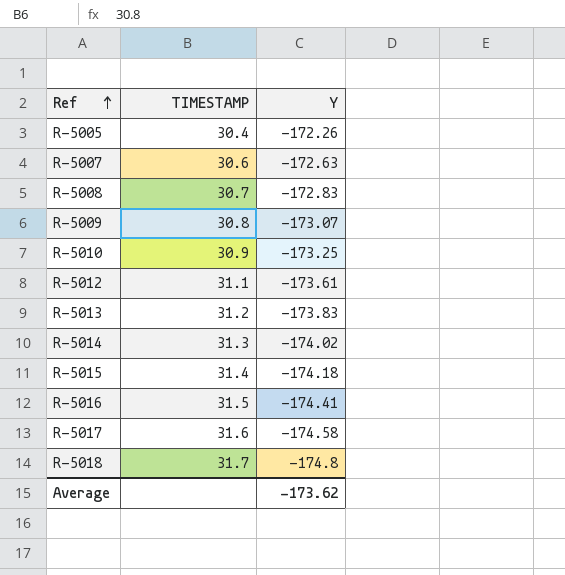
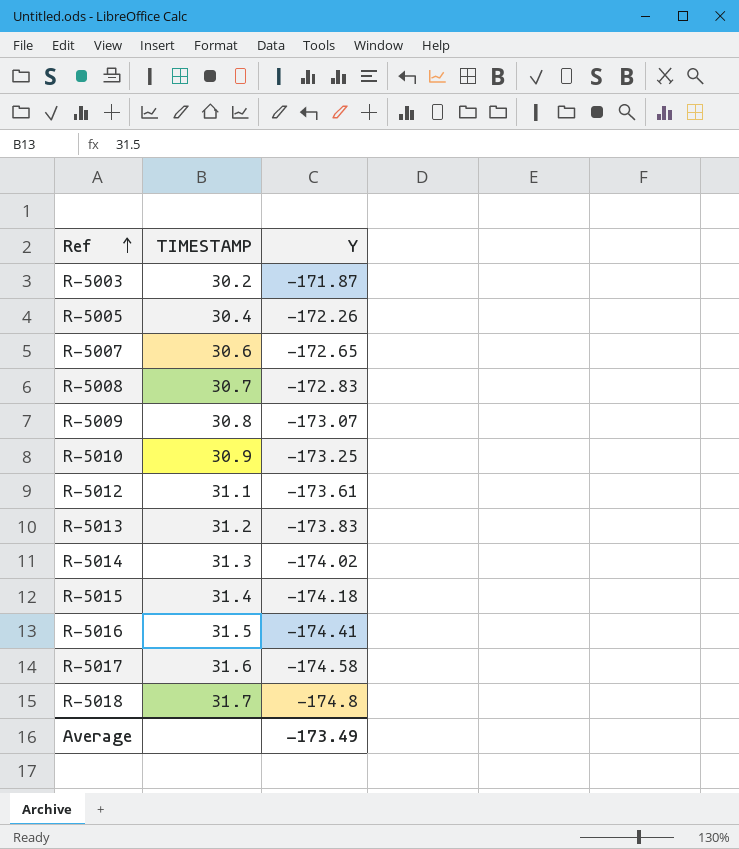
row R-5003: none -> 30.2 | -171.87
R-5007 | Y: -172.63 -> -172.65
Average | Y: -173.62 -> -173.49

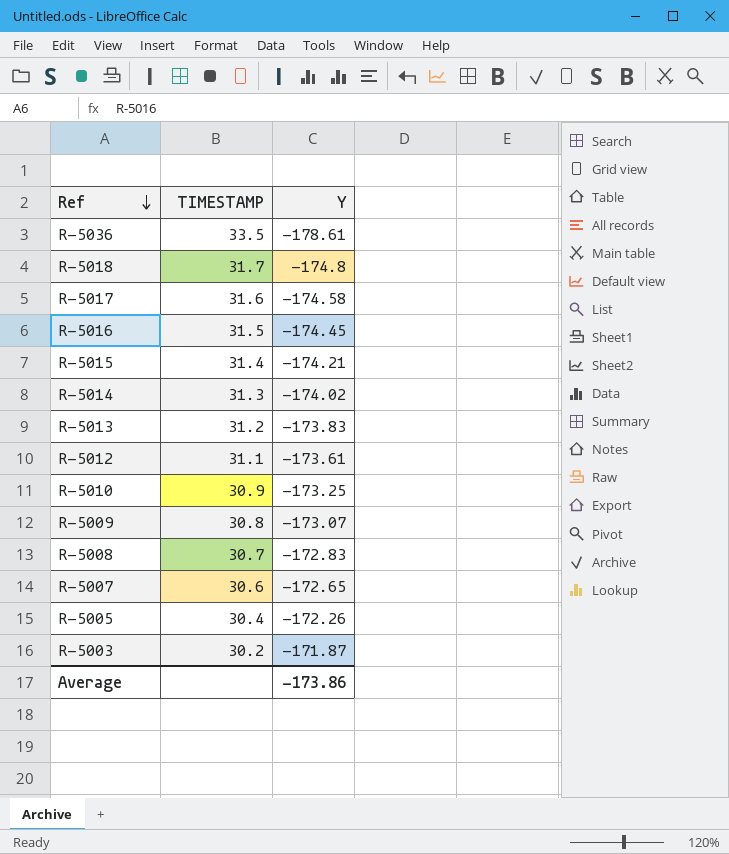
row order: Ref ascending -> Ref descending
row R-5036: none -> 33.5 | -178.61
R-5016 | Y: -174.41 -> -174.45
R-5015 | Y: -174.18 -> -174.21
Average | Y: -173.49 -> -173.86

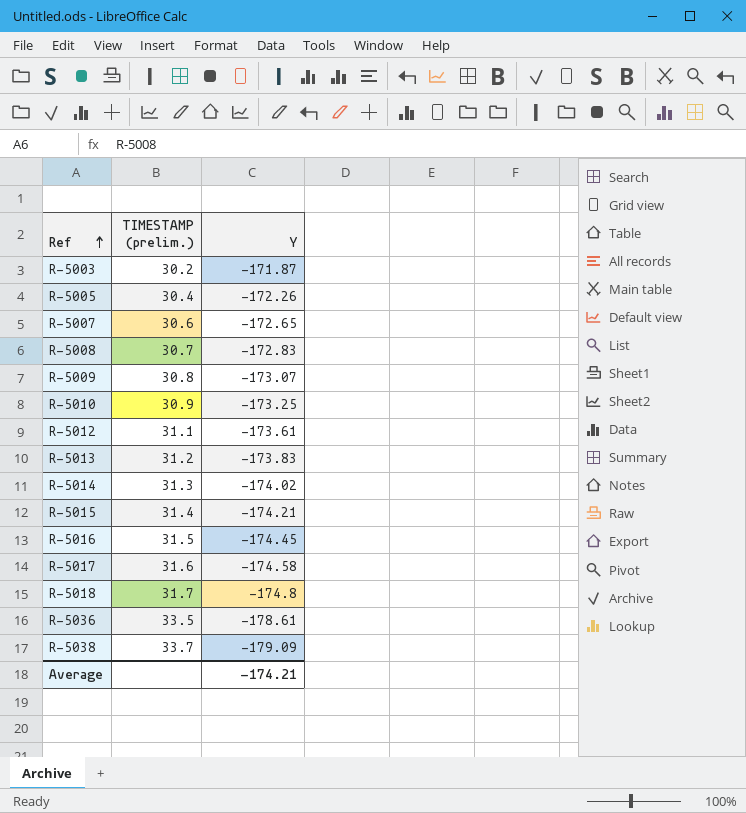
row order: Ref descending -> Ref ascending
column name: TIMESTAMP -> TIMESTAMP (prelim.)
row R-5038: none -> 33.7 | -179.09
Average | Y: -173.86 -> -174.21

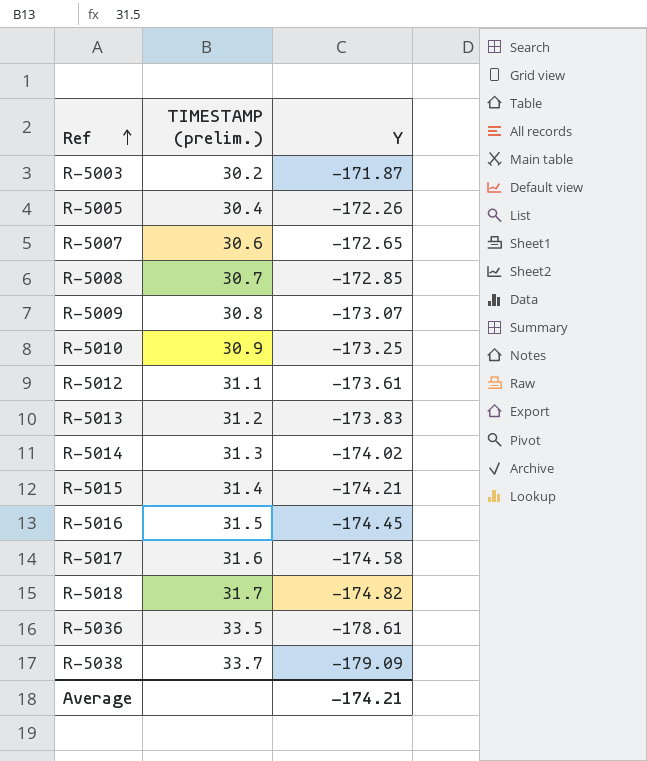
R-5008 | Y: -172.83 -> -172.85
R-5018 | Y: -174.8 -> -174.82

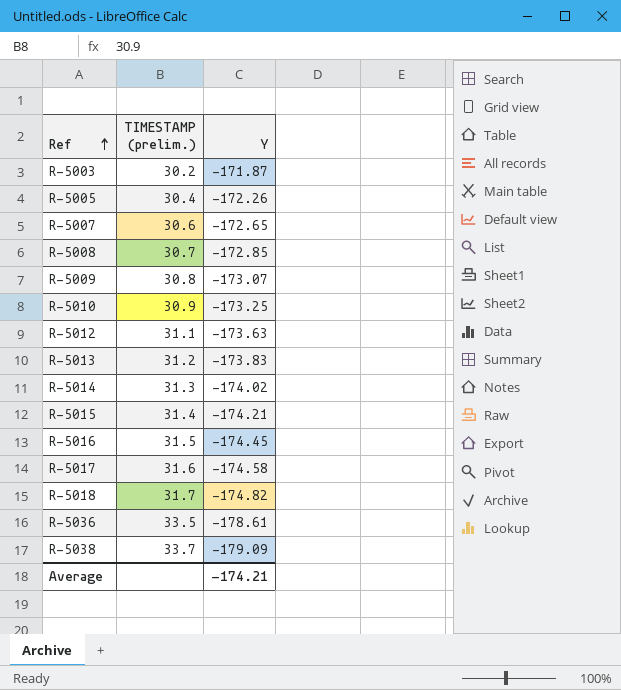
R-5012 | Y: -173.61 -> -173.63

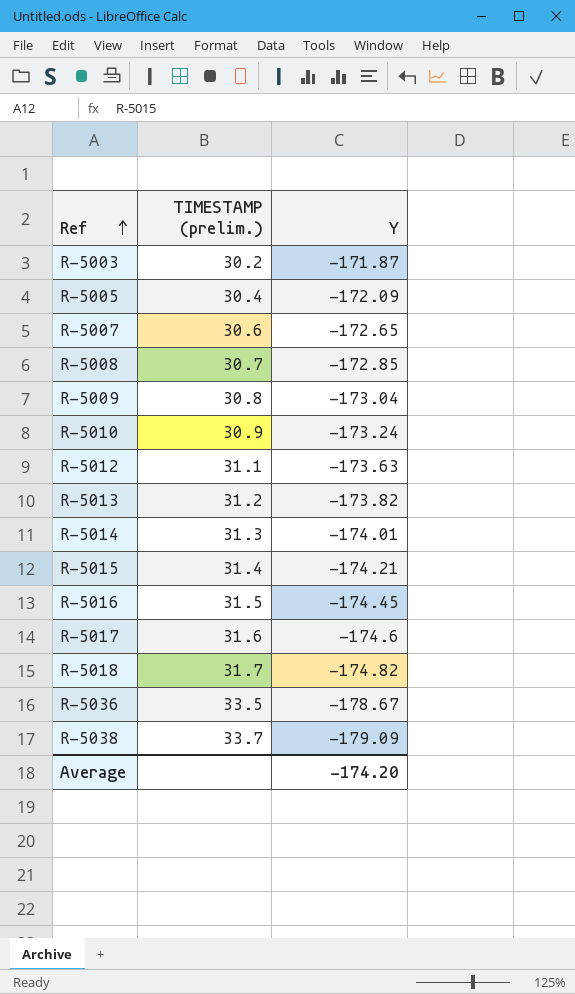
R-5005 | Y: -172.26 -> -172.09
R-5009 | Y: -173.07 -> -173.04
R-5010 | Y: -173.25 -> -173.24
R-5013 | Y: -173.83 -> -173.82
R-5014 | Y: -174.02 -> -174.01
R-5017 | Y: -174.58 -> -174.6
R-5036 | Y: -178.61 -> -178.67
Average | Y: -174.21 -> -174.20

